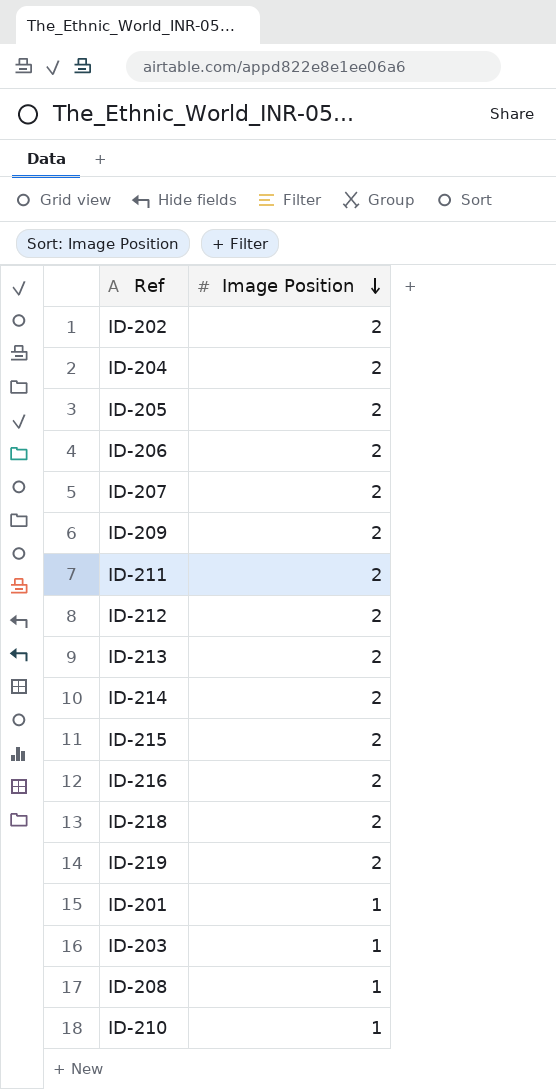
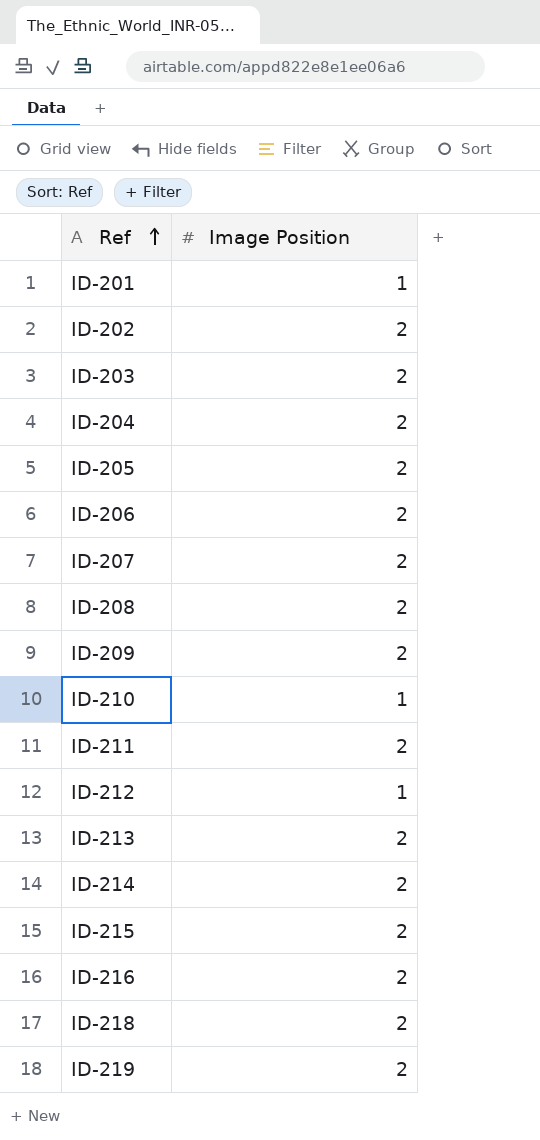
row order: Image Position descending -> Ref ascending
ID-203 | Image Position: 1 -> 2
ID-208 | Image Position: 1 -> 2
ID-212 | Image Position: 2 -> 1

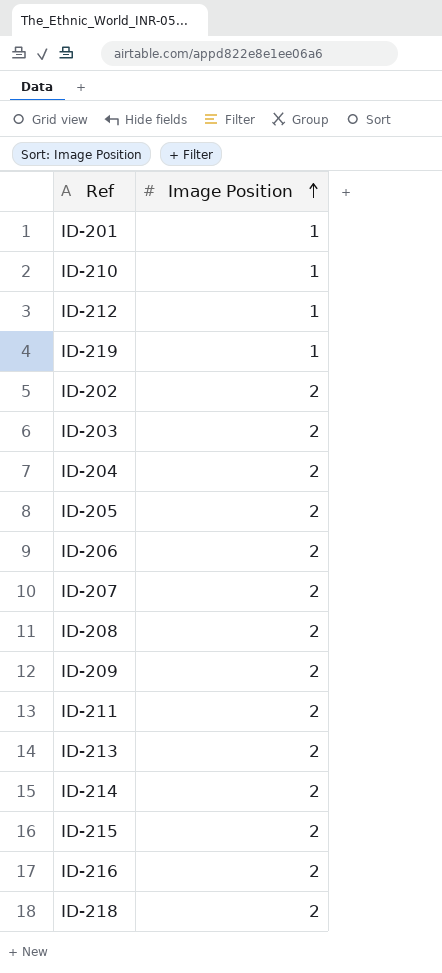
row order: Ref ascending -> Image Position ascending
ID-219 | Image Position: 2 -> 1

